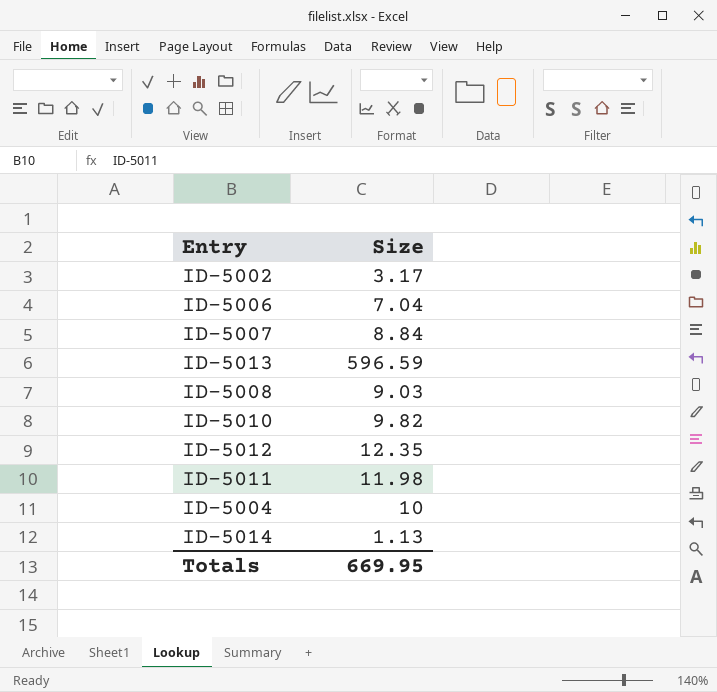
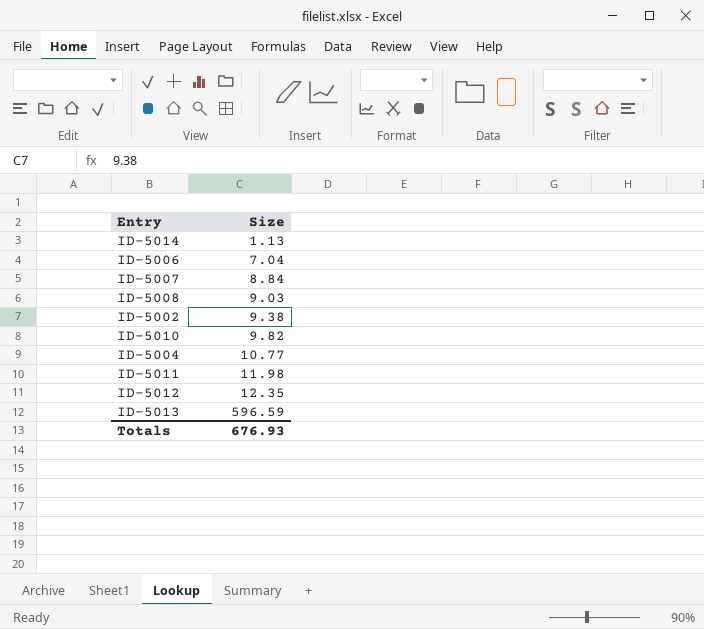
row order: none -> Size ascending
ID-5002 | Size: 3.17 -> 9.38
ID-5004 | Size: 10 -> 10.77
Totals | Size: 669.95 -> 676.93

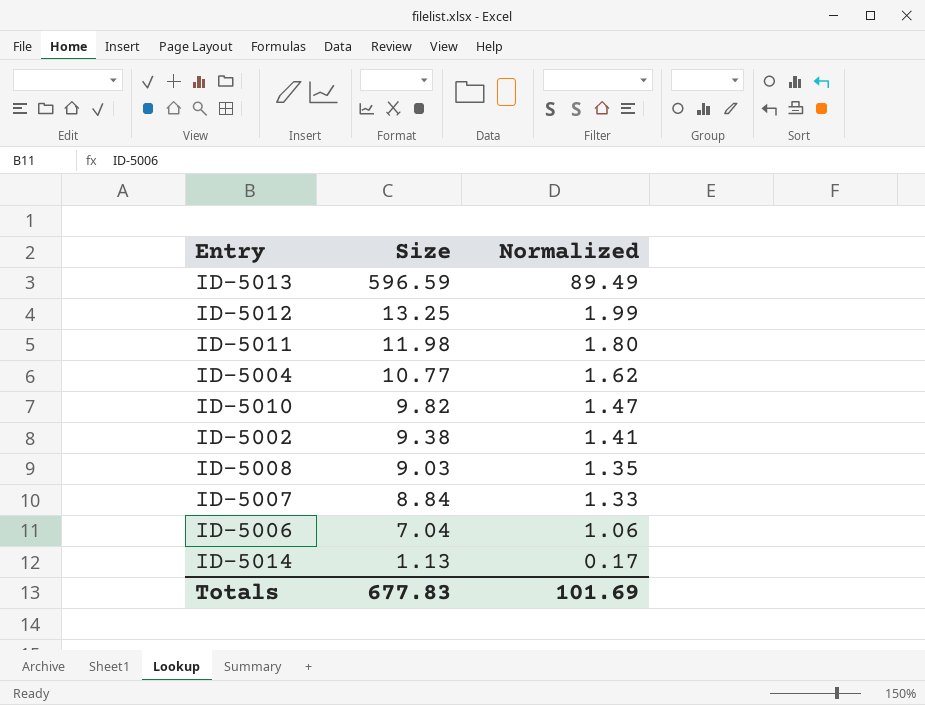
row order: Size ascending -> Size descending
column Normalized | formula: none -> [Size] * 0.15
ID-5012 | Size: 12.35 -> 13.25
Totals | Size: 676.93 -> 677.83

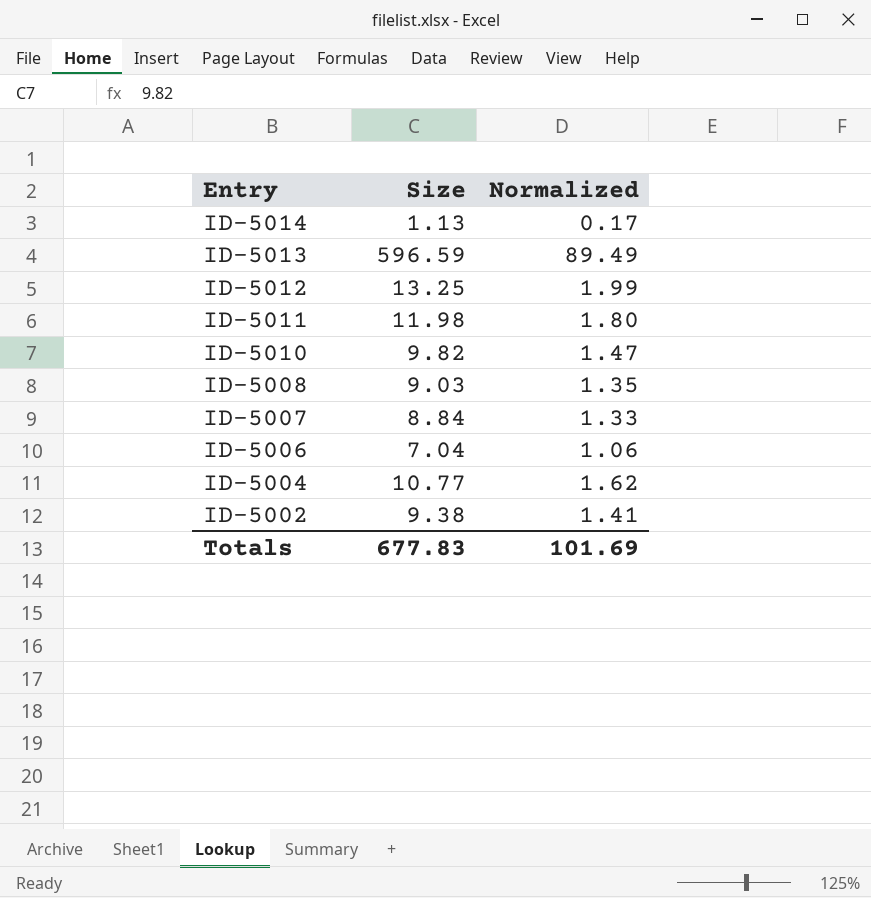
row order: Size descending -> Entry descending

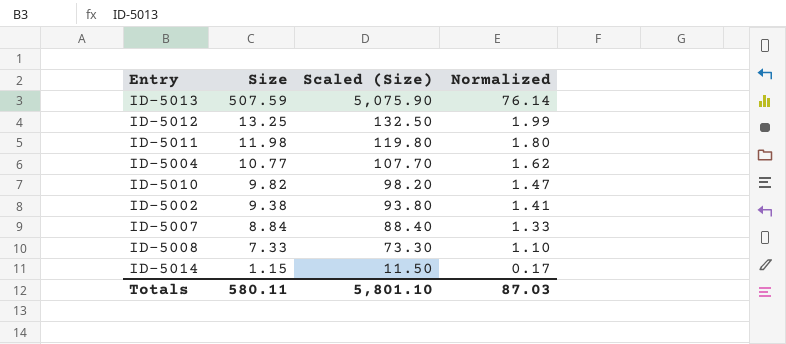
row order: Entry descending -> Size descending
column Scaled (Size) | formula: none -> [Size] * 10
row ID-5006: 7.04 | 1.06 -> none
ID-5013 | Size: 596.59 -> 507.59
ID-5013 | Normalized: 89.49 -> 76.14
ID-5008 | Size: 9.03 -> 7.33
ID-5008 | Normalized: 1.35 -> 1.10
ID-5014 | Size: 1.13 -> 1.15
Totals | Size: 677.83 -> 580.11
Totals | Normalized: 101.69 -> 87.03

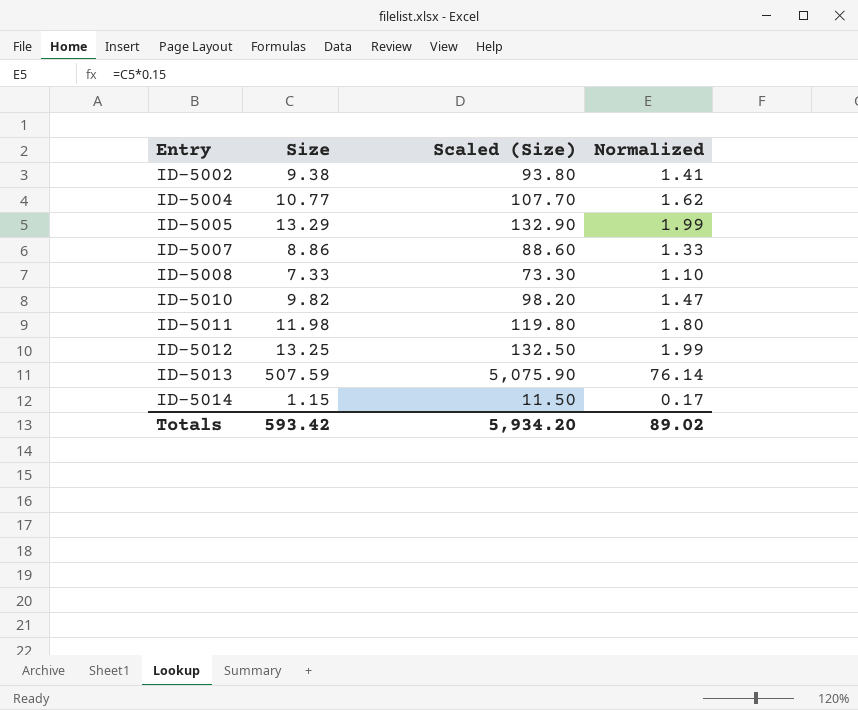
row order: Size descending -> Entry ascending
row ID-5005: none -> 13.29 | 132.90 | 1.99
ID-5007 | Size: 8.84 -> 8.86
ID-5007 | Scaled (Size): 88.40 -> 88.60
Totals | Size: 580.11 -> 593.42
Totals | Scaled (Size): 5,801.10 -> 5,934.20
Totals | Normalized: 87.03 -> 89.02

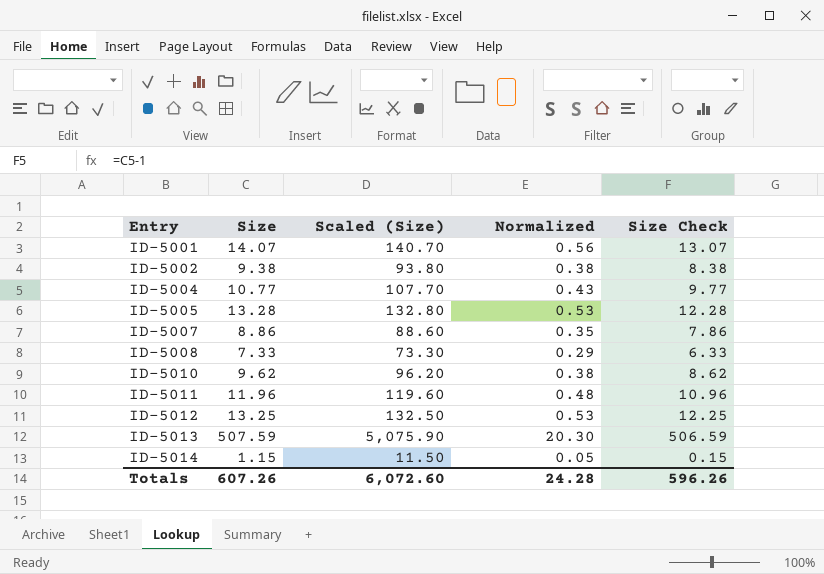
column Normalized | formula: [Size] * 0.15 -> [Size] * 0.04
column Size Check | formula: none -> [Size] - 1
row ID-5001: none -> 14.07 | 140.70 | 0.56 | 13.07
ID-5005 | Size: 13.29 -> 13.28
ID-5005 | Scaled (Size): 132.90 -> 132.80
ID-5010 | Size: 9.82 -> 9.62
ID-5010 | Scaled (Size): 98.20 -> 96.20
ID-5011 | Size: 11.98 -> 11.96
ID-5011 | Scaled (Size): 119.80 -> 119.60
Totals | Size: 593.42 -> 607.26
Totals | Scaled (Size): 5,934.20 -> 6,072.60
Totals | Normalized: 89.02 -> 24.28

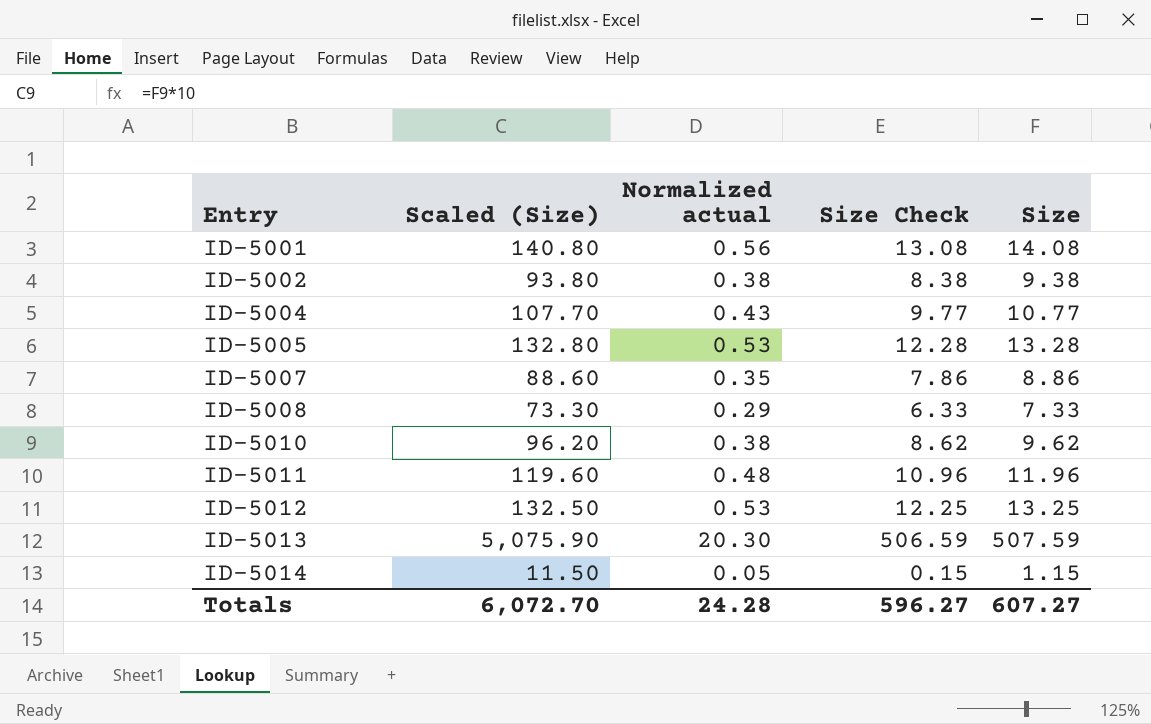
column name: Normalized -> Normalized actual
column Size | position: 2 -> 5
ID-5001 | Scaled (Size): 140.70 -> 140.80
ID-5001 | Size Check: 13.07 -> 13.08
ID-5001 | Size: 14.07 -> 14.08
Totals | Scaled (Size): 6,072.60 -> 6,072.70
Totals | Size Check: 596.26 -> 596.27
Totals | Size: 607.26 -> 607.27

